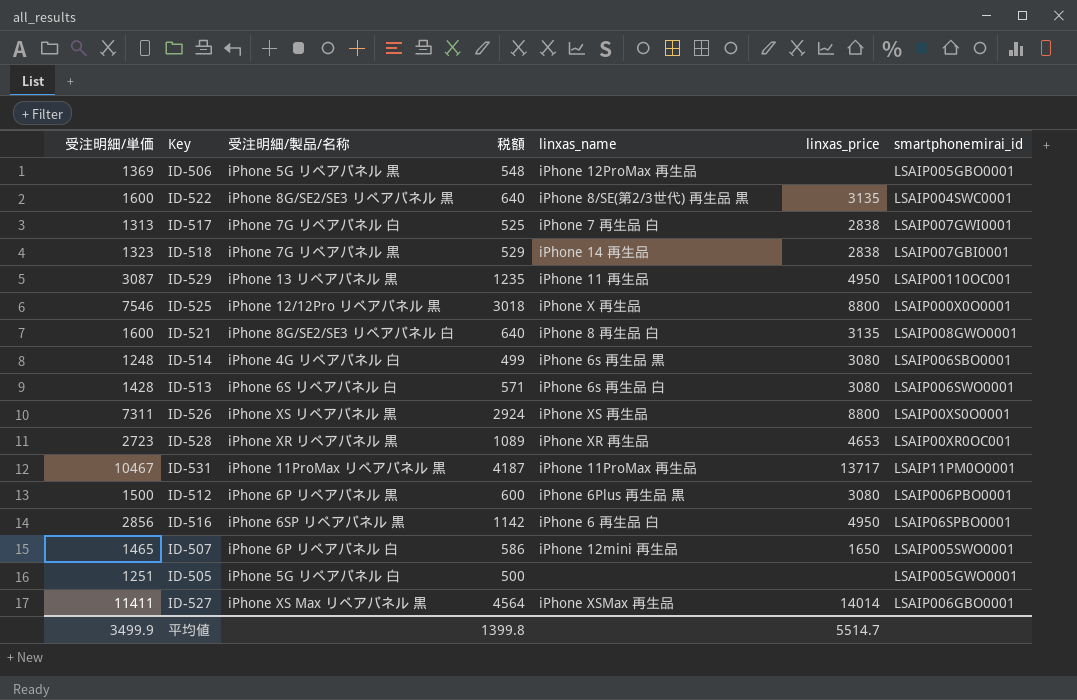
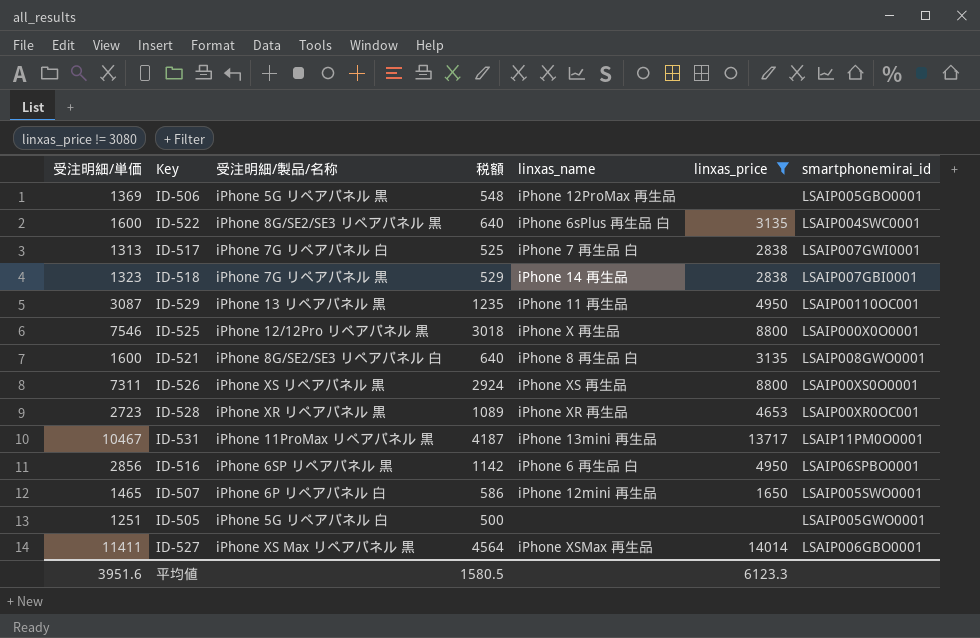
filter: none -> linxas_price != 3080
ID-522 | linxas_name: iPhone 8/SE(第2/3世代) 再生品 黒 -> iPhone 6sPlus 再生品 白
ID-531 | linxas_name: iPhone 11ProMax 再生品 -> iPhone 13mini 再生品
平均値 | 受注明細/単価: 3499.9 -> 3951.6
平均値 | 税額: 1399.8 -> 1580.5
平均値 | linxas_price: 5514.7 -> 6123.3

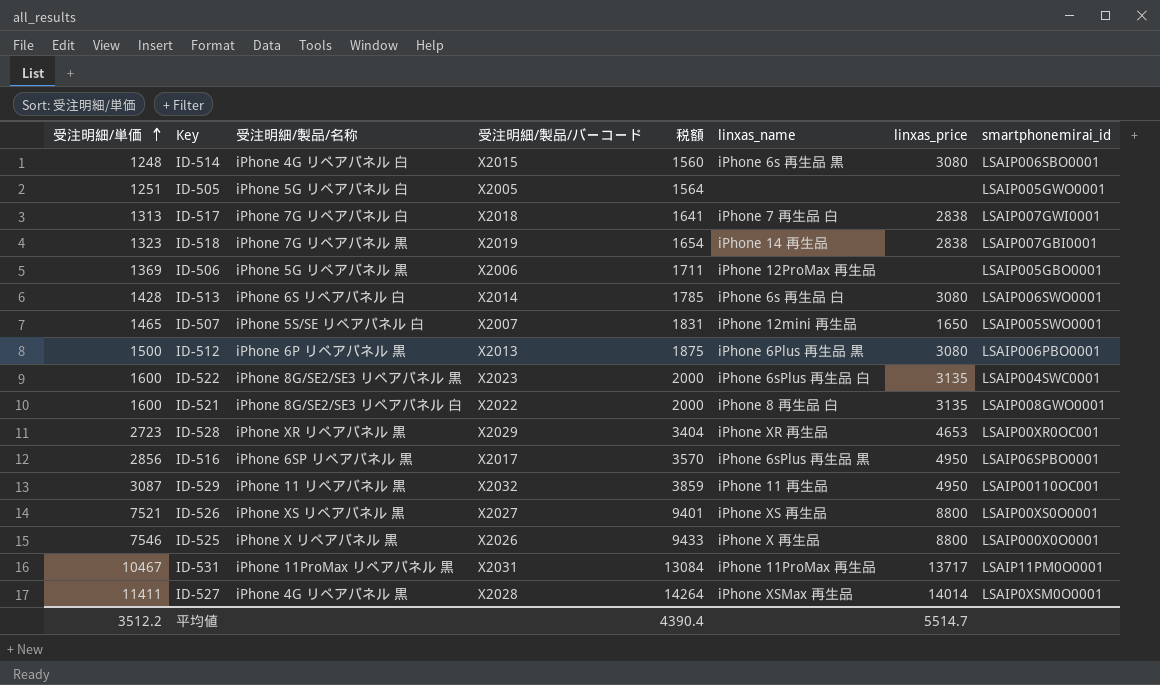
filter: linxas_price != 3080 -> none
row order: none -> 受注明細/単価 ascending
column 受注明細/製品/バーコード | position: none -> 4
column 税額 | formula: [受注明細/単価] * 0.4 -> [受注明細/単価] * 1.25
ID-507 | 受注明細/製品/名称: iPhone 6P リペアパネル 白 -> iPhone 5S/SE リペアパネル 白
ID-516 | linxas_name: iPhone 6 再生品 白 -> iPhone 6sPlus 再生品 黒
ID-529 | 受注明細/製品/名称: iPhone 13 リペアパネル 黒 -> iPhone 11 リペアパネル 黒
ID-526 | 受注明細/単価: 7311 -> 7521
ID-525 | 受注明細/製品/名称: iPhone 12/12Pro リペアパネル 黒 -> iPhone X リペアパネル 黒
ID-531 | linxas_name: iPhone 13mini 再生品 -> iPhone 11ProMax 再生品
ID-527 | 受注明細/製品/名称: iPhone XS Max リペアパネル 黒 -> iPhone 4G リペアパネル 黒
ID-527 | smartphonemirai_id: LSAIP006GBO0001 -> LSAIP0XSM0O0001
平均値 | 受注明細/単価: 3951.6 -> 3512.2
平均値 | 税額: 1580.5 -> 4390.4
平均値 | linxas_price: 6123.3 -> 5514.7

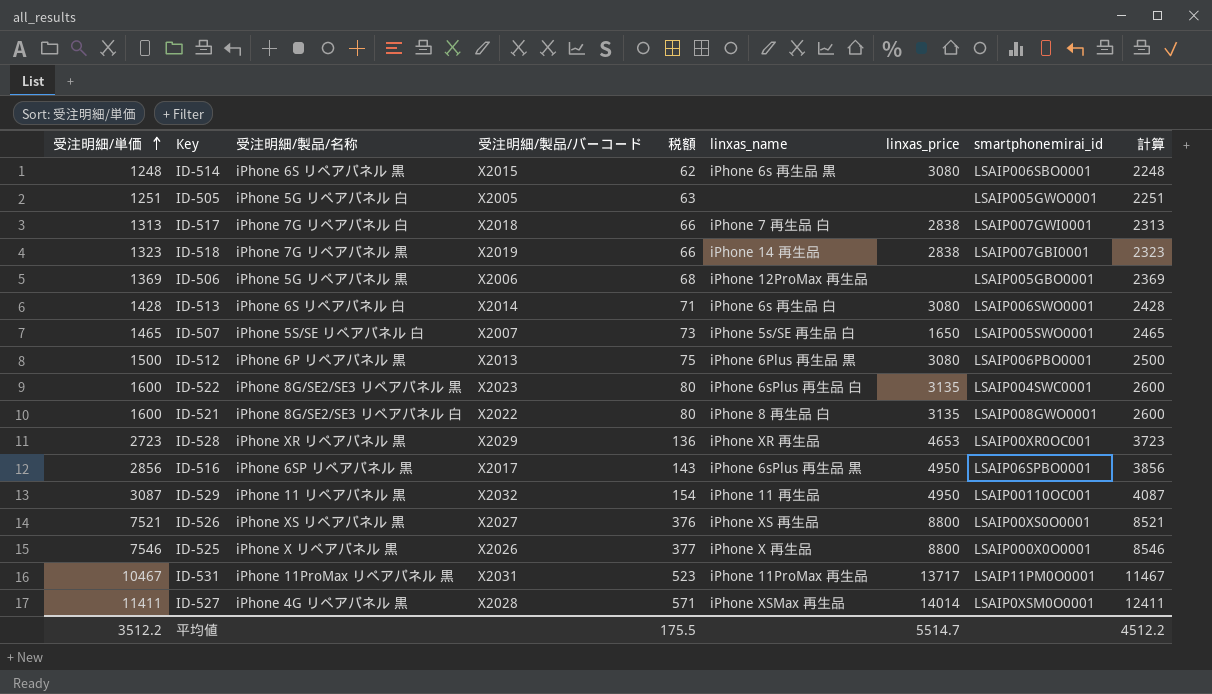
column 税額 | formula: [受注明細/単価] * 1.25 -> [受注明細/単価] * 0.05
column 計算 | formula: none -> [受注明細/単価] + 1000
ID-514 | 受注明細/製品/名称: iPhone 4G リペアパネル 白 -> iPhone 6S リペアパネル 黒
ID-507 | linxas_name: iPhone 12mini 再生品 -> iPhone 5s/SE 再生品 白
平均値 | 税額: 4390.4 -> 175.5

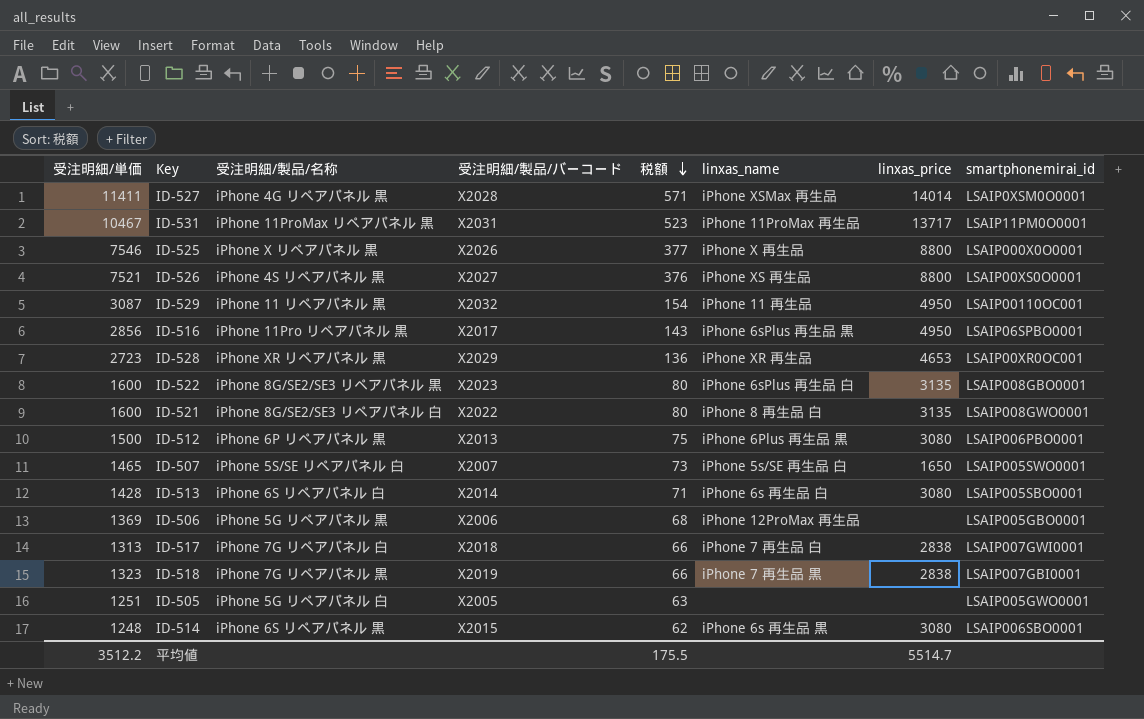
row order: 受注明細/単価 ascending -> 税額 descending
column 計算 | formula: [受注明細/単価] + 1000 -> none
ID-526 | 受注明細/製品/名称: iPhone XS リペアパネル 黒 -> iPhone 4S リペアパネル 黒
ID-516 | 受注明細/製品/名称: iPhone 6SP リペアパネル 黒 -> iPhone 11Pro リペアパネル 黒
ID-522 | smartphonemirai_id: LSAIP004SWC0001 -> LSAIP008GBO0001
ID-513 | smartphonemirai_id: LSAIP006SWO0001 -> LSAIP005SBO0001
ID-518 | linxas_name: iPhone 14 再生品 -> iPhone 7 再生品 黒

